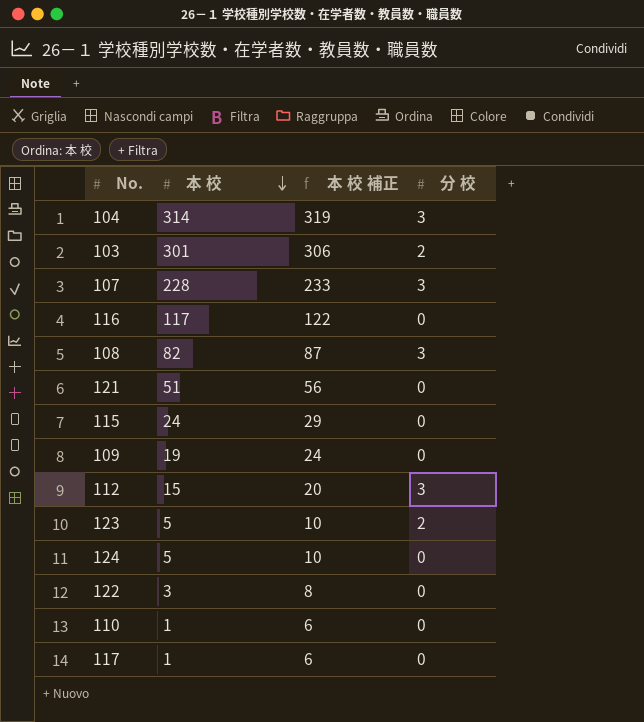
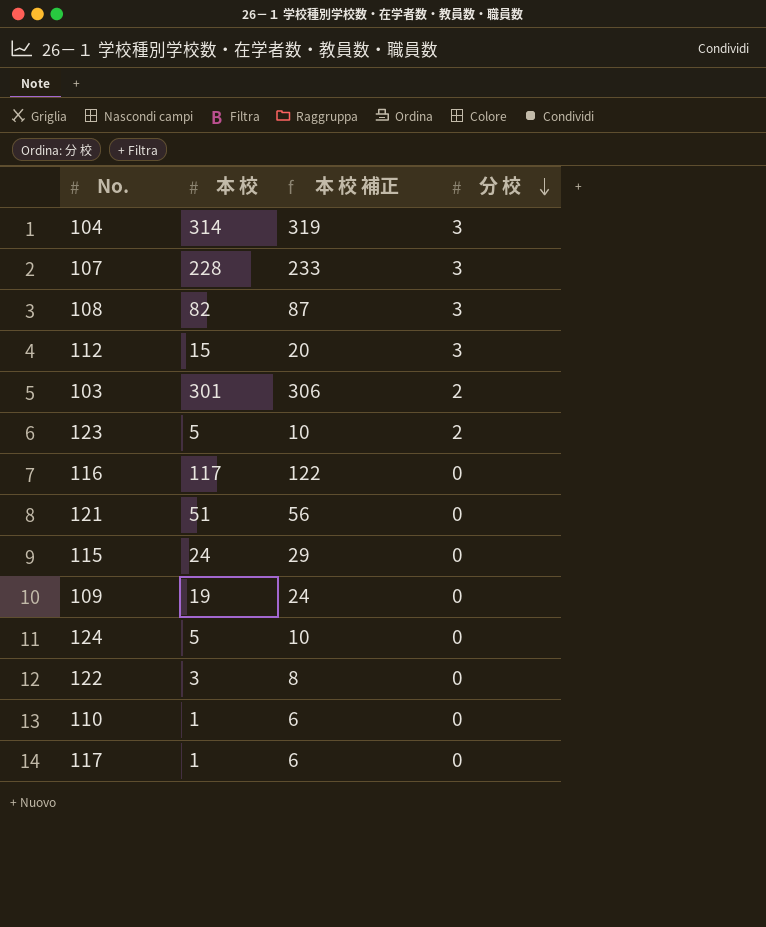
row order: 本 校 descending -> 分 校 descending

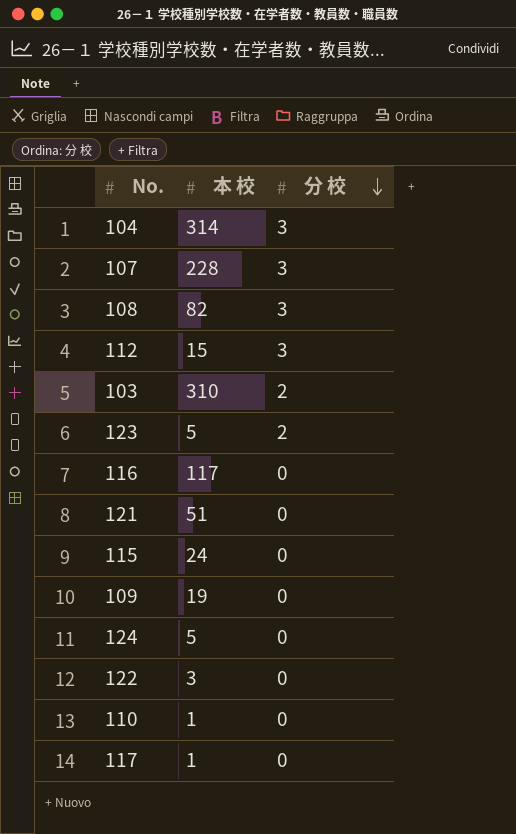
column 本 校 補正 | formula: [本 校] + 5 -> none
103 | 本 校: 301 -> 310

